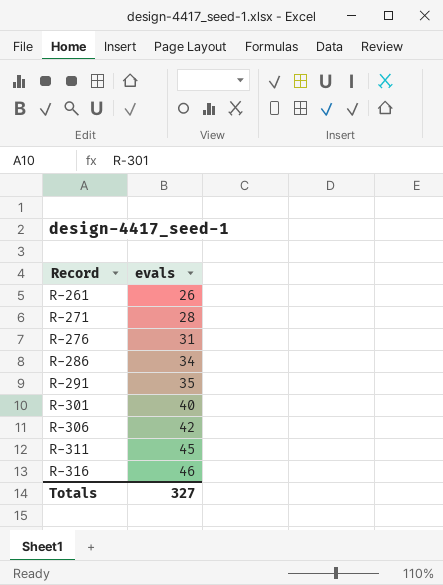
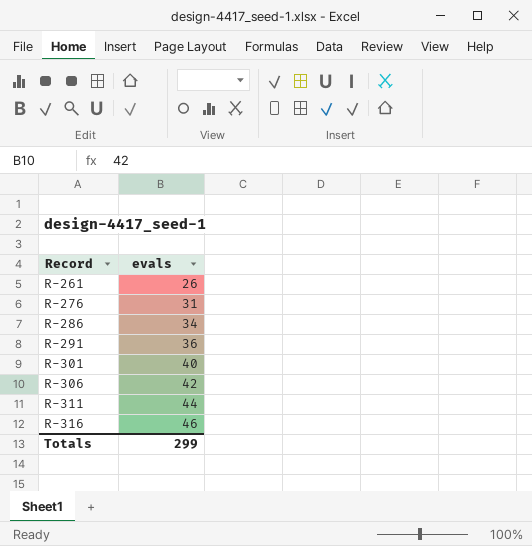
row R-271: 28 -> none
R-291 | evals: 35 -> 36
R-311 | evals: 45 -> 44
Totals | evals: 327 -> 299

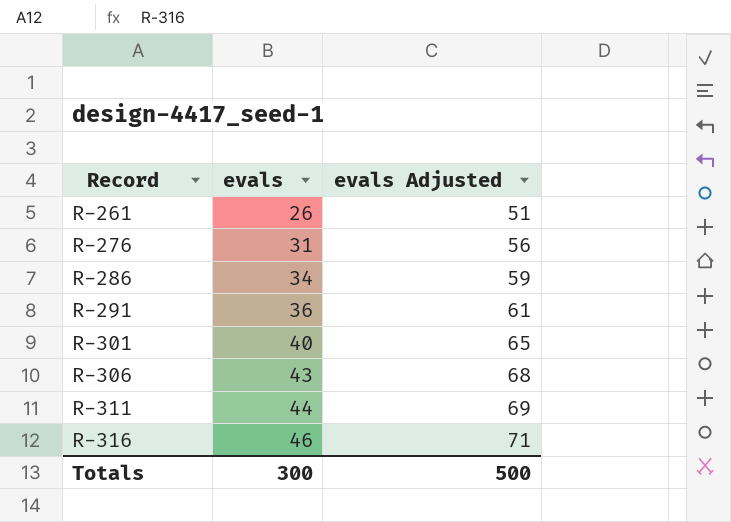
column evals Adjusted | formula: none -> [evals] + 25
R-306 | evals: 42 -> 43
Totals | evals: 299 -> 300

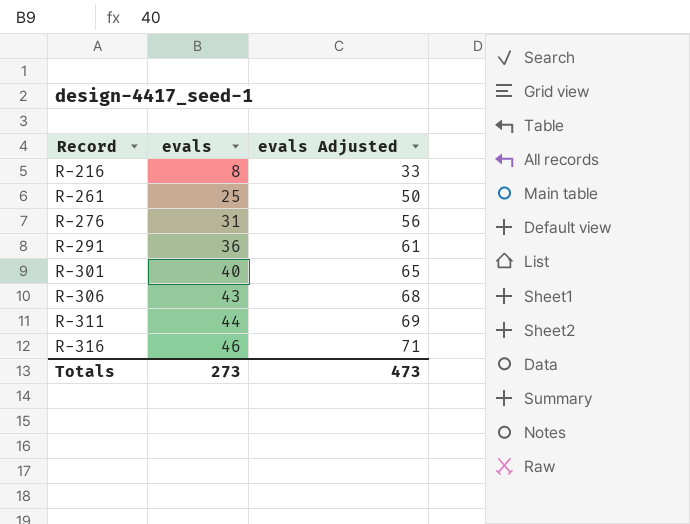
row R-286: 34 | 59 -> none
row R-216: none -> 8 | 33
R-261 | evals: 26 -> 25
R-261 | evals Adjusted: 51 -> 50
Totals | evals: 300 -> 273
Totals | evals Adjusted: 500 -> 473

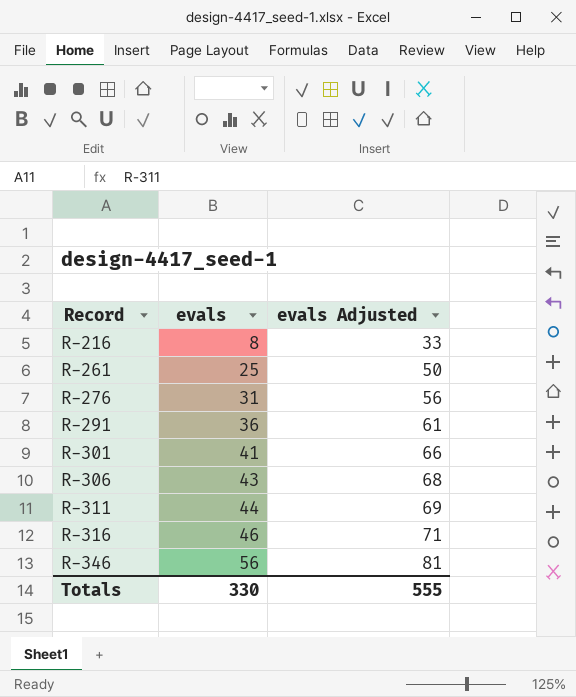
R-301 | evals: 40 -> 41
R-301 | evals Adjusted: 65 -> 66
row R-346: none -> 56 | 81
Totals | evals: 273 -> 330
Totals | evals Adjusted: 473 -> 555

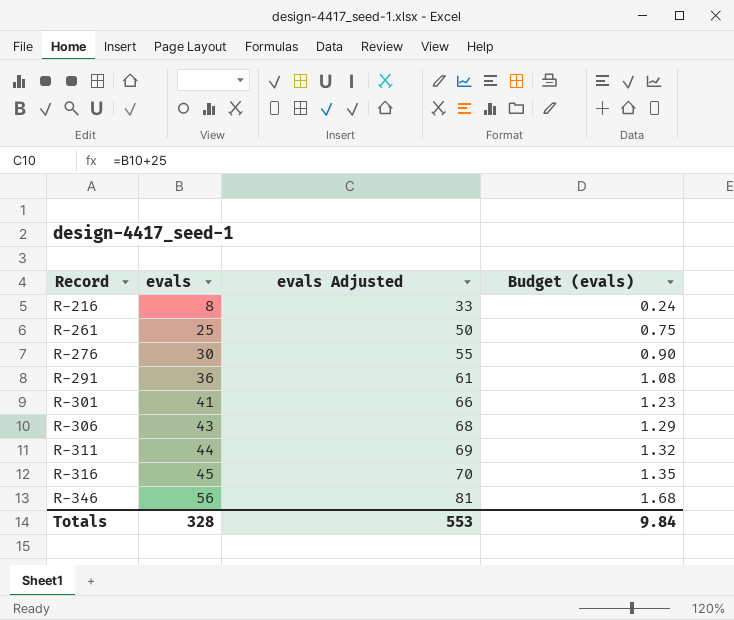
column Budget (evals) | formula: none -> [evals] * 0.03
R-276 | evals: 31 -> 30
R-276 | evals Adjusted: 56 -> 55
R-316 | evals: 46 -> 45
R-316 | evals Adjusted: 71 -> 70
Totals | evals: 330 -> 328
Totals | evals Adjusted: 555 -> 553

